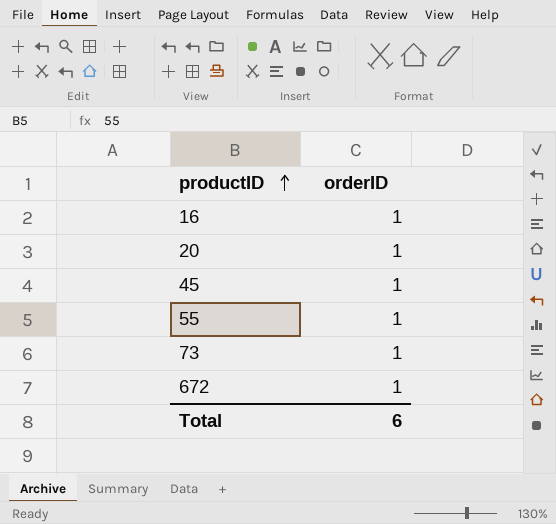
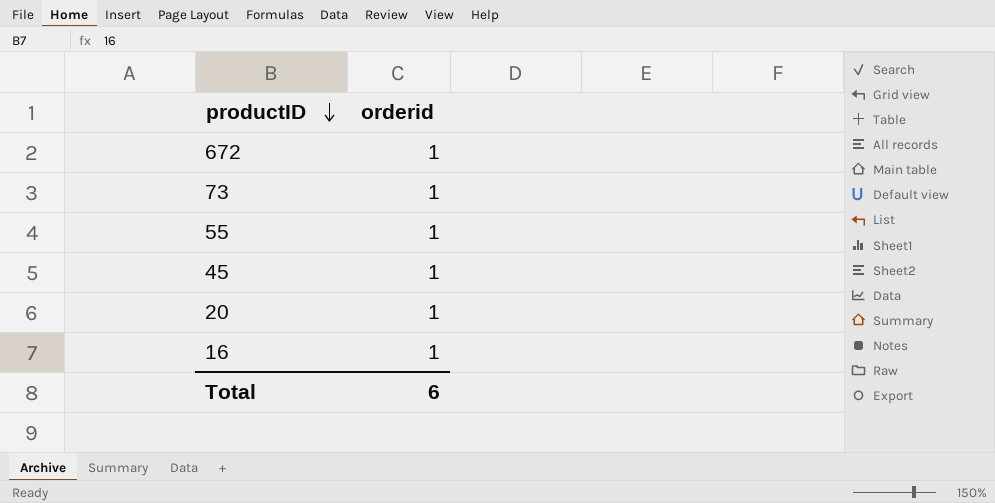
row order: productID ascending -> productID descending
column name: orderID -> orderid

